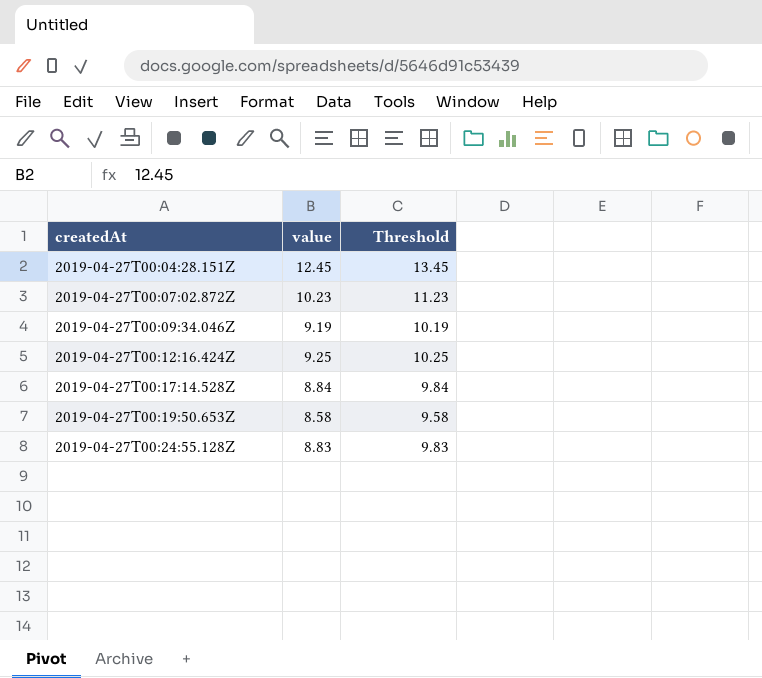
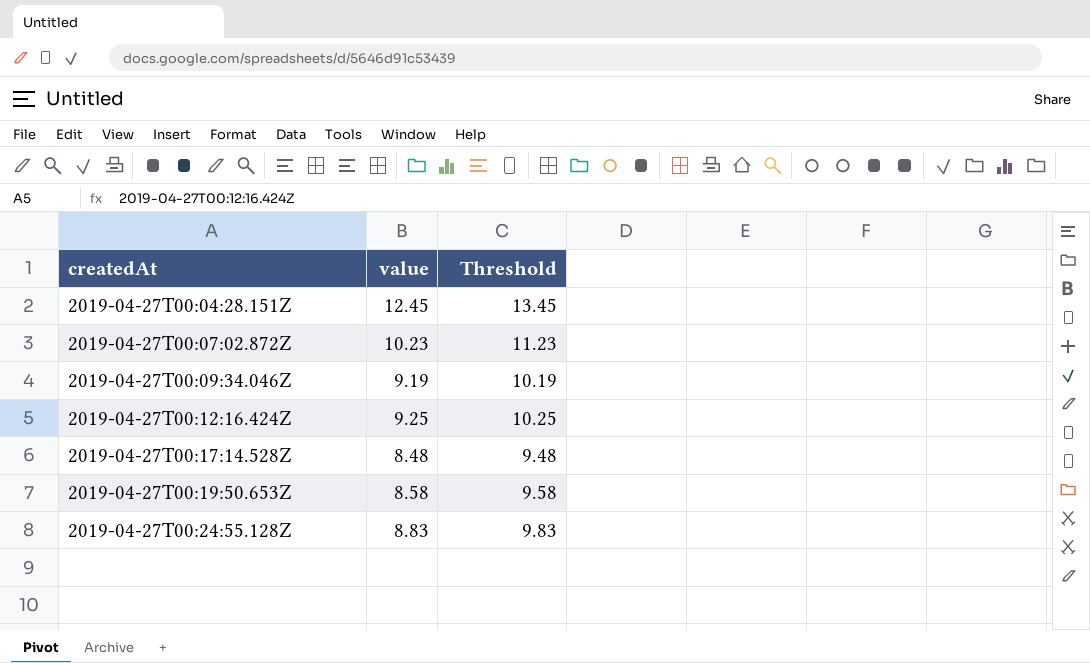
2019-04-27T00:17:14.528Z | value: 8.84 -> 8.48
2019-04-27T00:17:14.528Z | Threshold: 9.84 -> 9.48

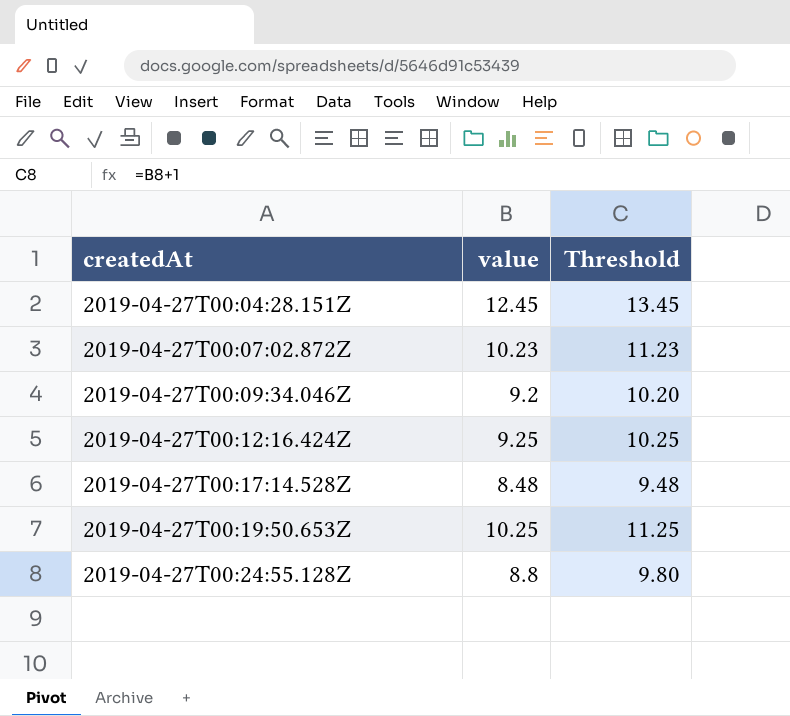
2019-04-27T00:09:34.046Z | value: 9.19 -> 9.2
2019-04-27T00:09:34.046Z | Threshold: 10.19 -> 10.20
2019-04-27T00:19:50.653Z | value: 8.58 -> 10.25
2019-04-27T00:19:50.653Z | Threshold: 9.58 -> 11.25
2019-04-27T00:24:55.128Z | value: 8.83 -> 8.8
2019-04-27T00:24:55.128Z | Threshold: 9.83 -> 9.80

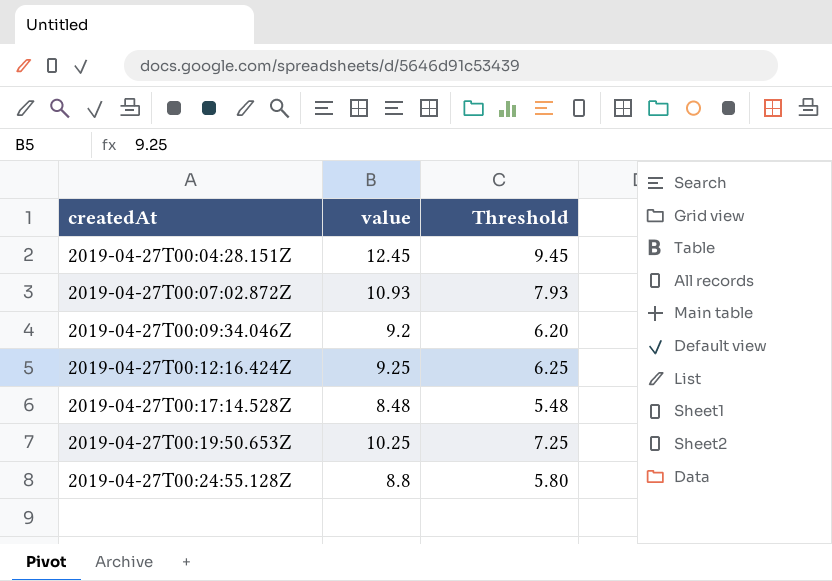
column Threshold | formula: [value] + 1 -> [value] - 3
2019-04-27T00:07:02.872Z | value: 10.23 -> 10.93

